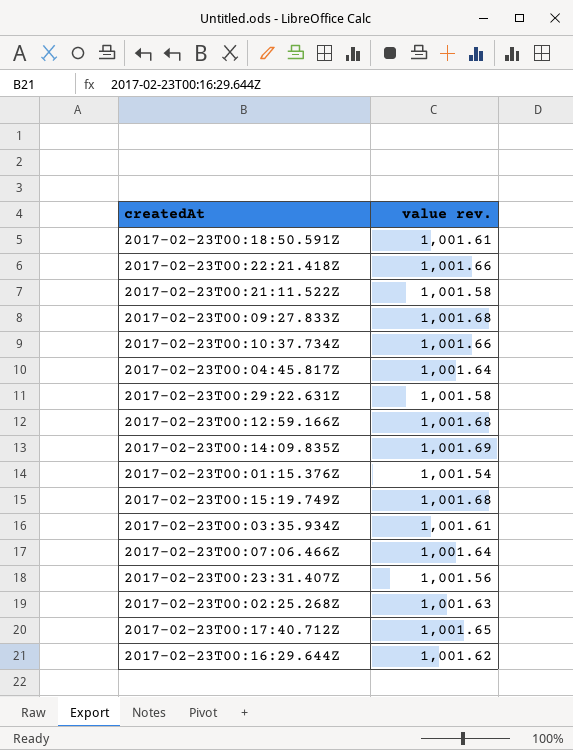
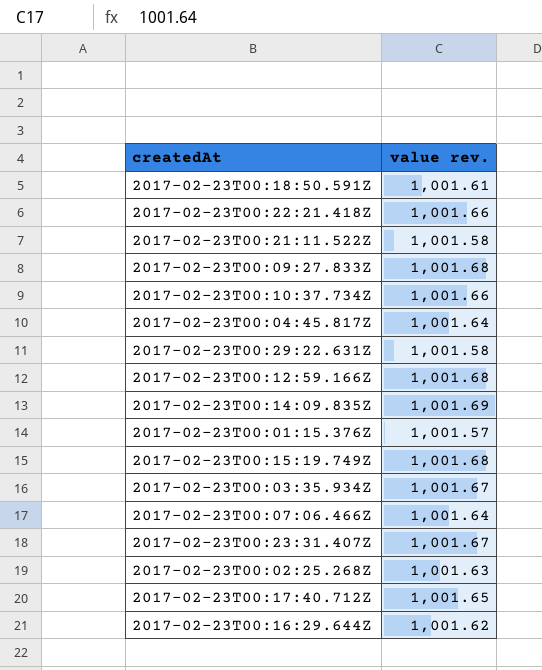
2017-02-23T00:01:15.376Z | value rev.: 1,001.54 -> 1,001.57
2017-02-23T00:03:35.934Z | value rev.: 1,001.61 -> 1,001.67
2017-02-23T00:23:31.407Z | value rev.: 1,001.56 -> 1,001.67

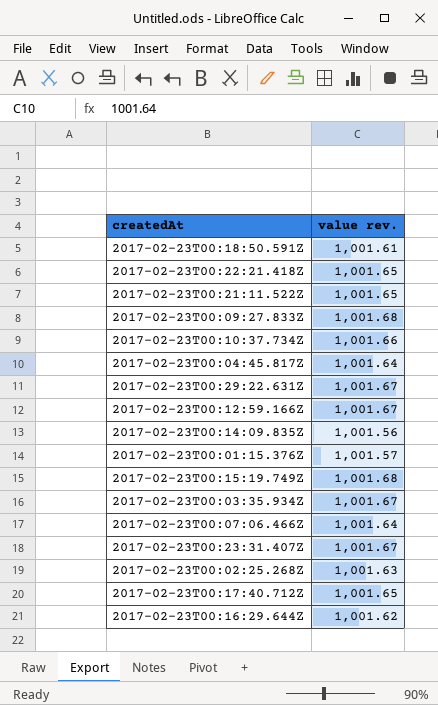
2017-02-23T00:22:21.418Z | value rev.: 1,001.66 -> 1,001.65
2017-02-23T00:21:11.522Z | value rev.: 1,001.58 -> 1,001.65
2017-02-23T00:29:22.631Z | value rev.: 1,001.58 -> 1,001.67
2017-02-23T00:12:59.166Z | value rev.: 1,001.68 -> 1,001.67
2017-02-23T00:14:09.835Z | value rev.: 1,001.69 -> 1,001.56

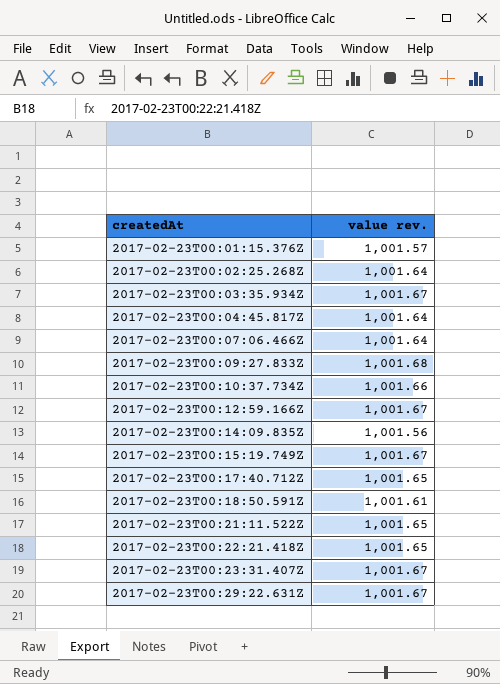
row order: none -> createdAt ascending
row 2017-02-23T00:16:29.644Z: 1,001.62 -> none
2017-02-23T00:02:25.268Z | value rev.: 1,001.63 -> 1,001.64
2017-02-23T00:15:19.749Z | value rev.: 1,001.68 -> 1,001.67

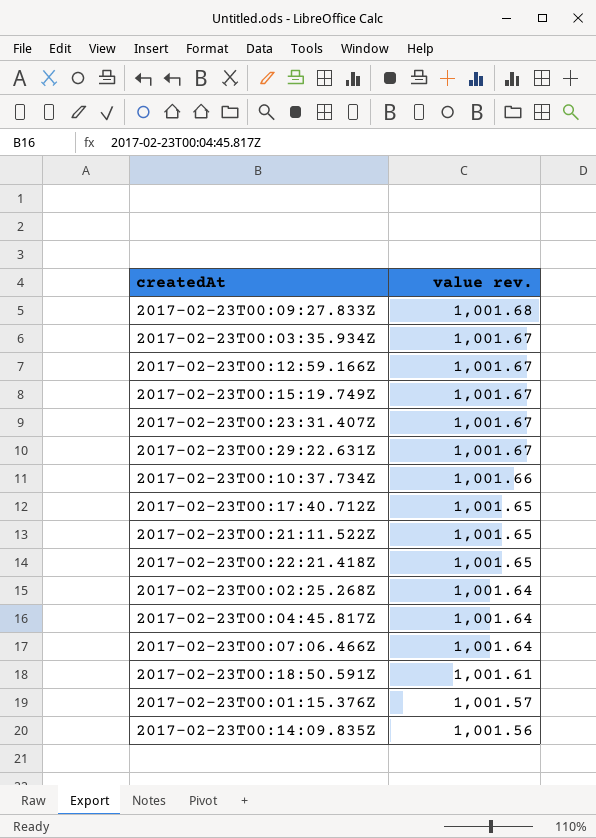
row order: createdAt ascending -> value rev. descending

